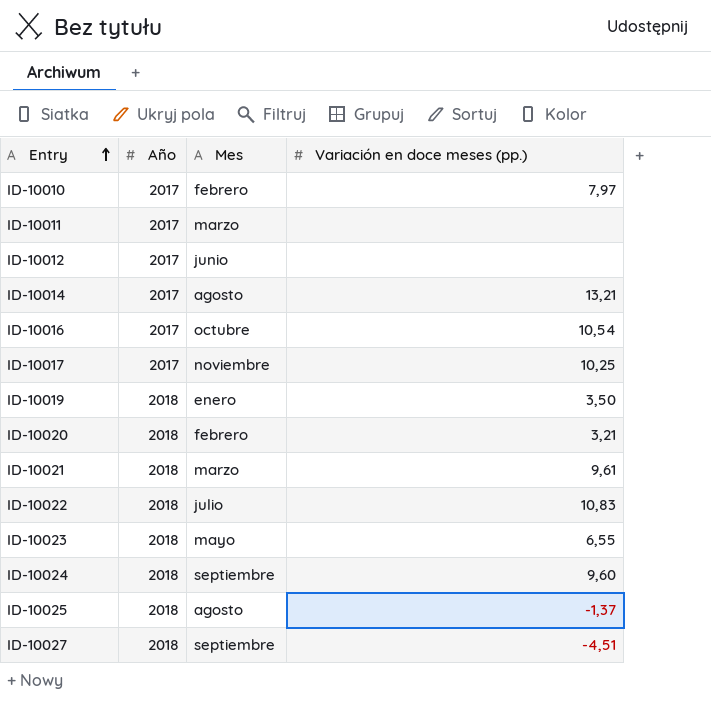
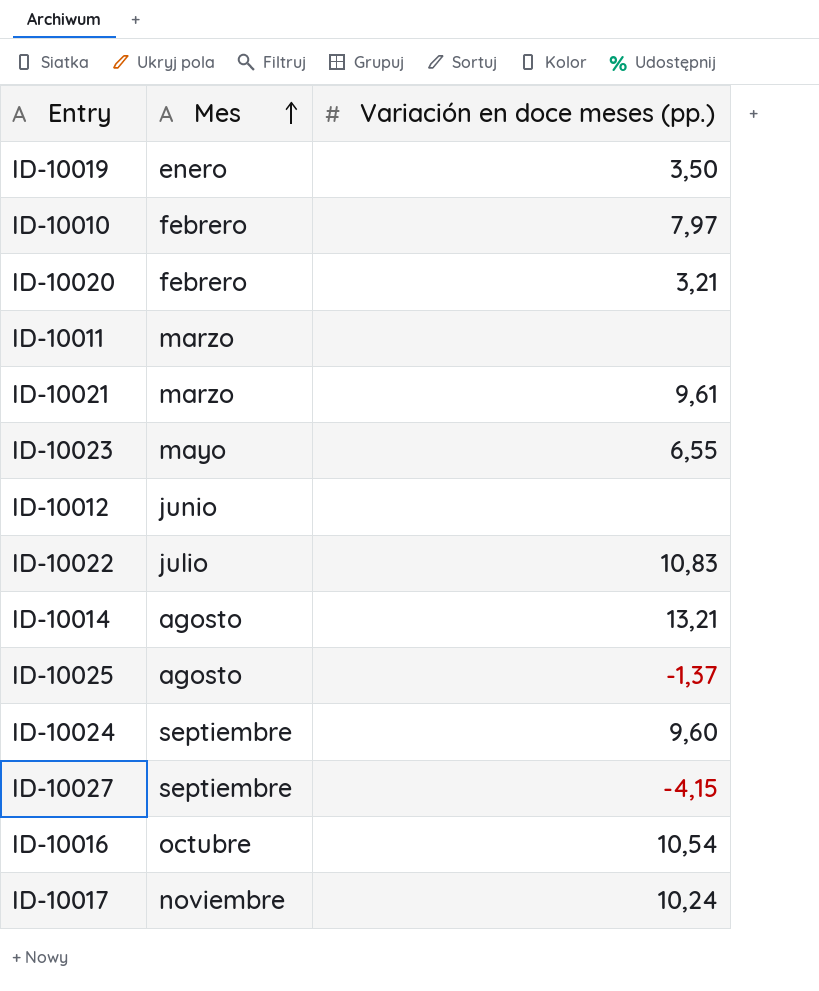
row order: Entry ascending -> Mes ascending
column Año | position: 2 -> none
ID-10027 | Variación en doce meses (pp.): -4,51 -> -4,15
ID-10017 | Variación en doce meses (pp.): 10,25 -> 10,24

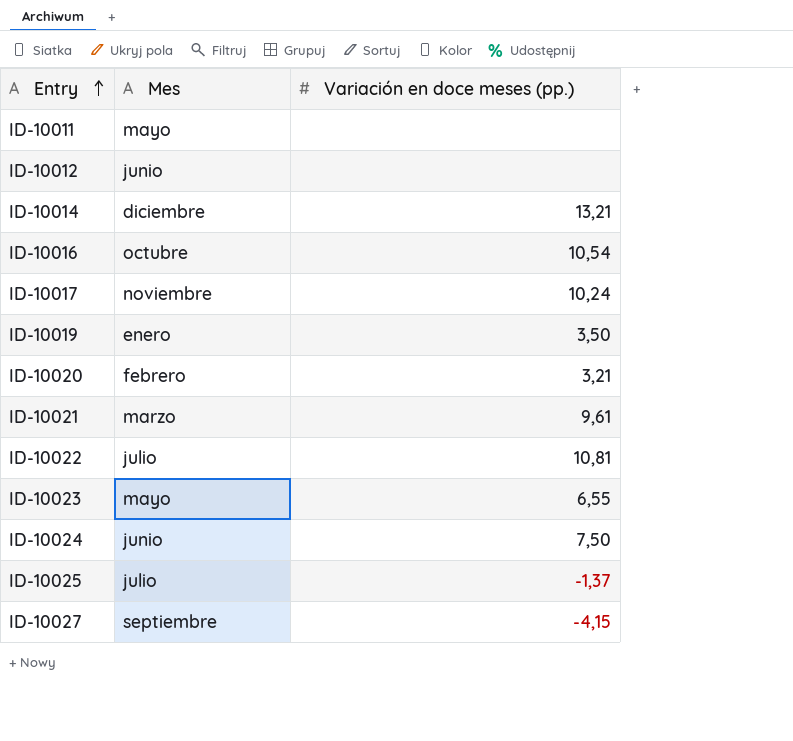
row order: Mes ascending -> Entry ascending
row ID-10010: febrero | 7,97 -> none
ID-10011 | Mes: marzo -> mayo
ID-10014 | Mes: agosto -> diciembre
ID-10022 | Variación en doce meses (pp.): 10,83 -> 10,81
ID-10024 | Mes: septiembre -> junio
ID-10024 | Variación en doce meses (pp.): 9,60 -> 7,50
ID-10025 | Mes: agosto -> julio

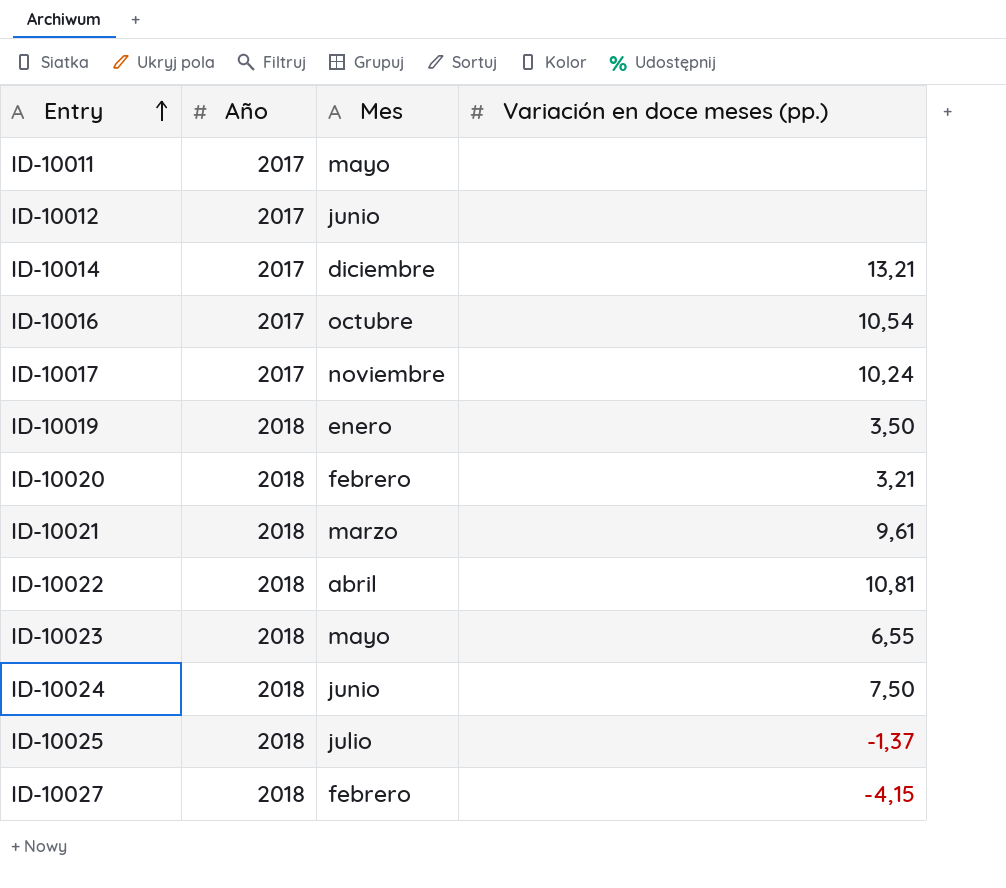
column Año | position: none -> 2
ID-10022 | Mes: julio -> abril
ID-10027 | Mes: septiembre -> febrero

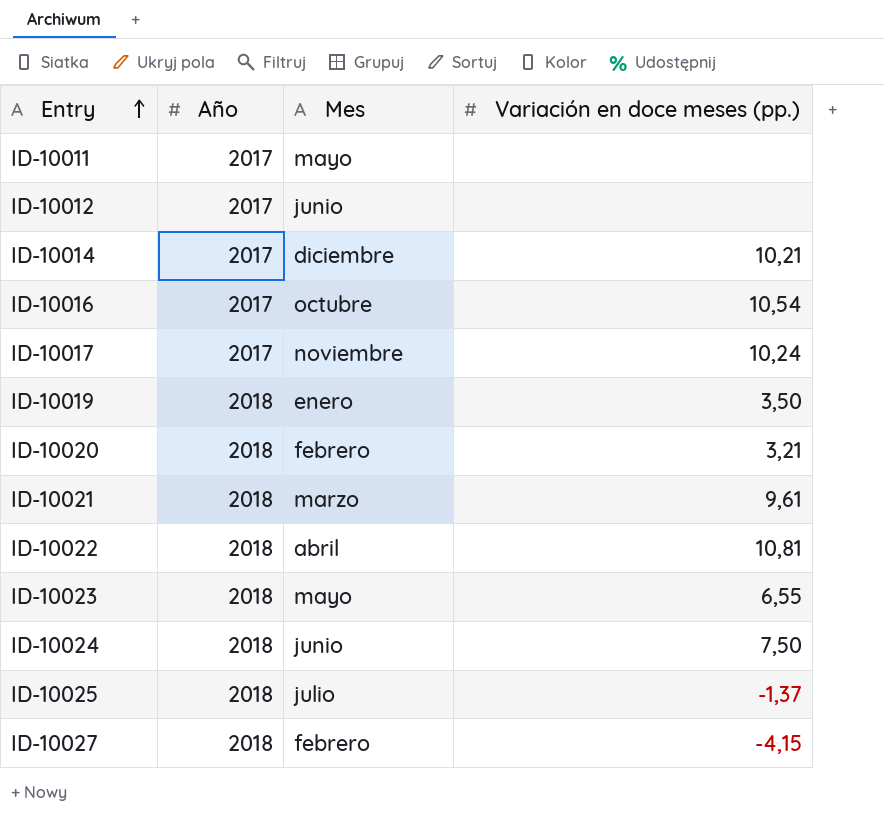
ID-10014 | Variación en doce meses (pp.): 13,21 -> 10,21

